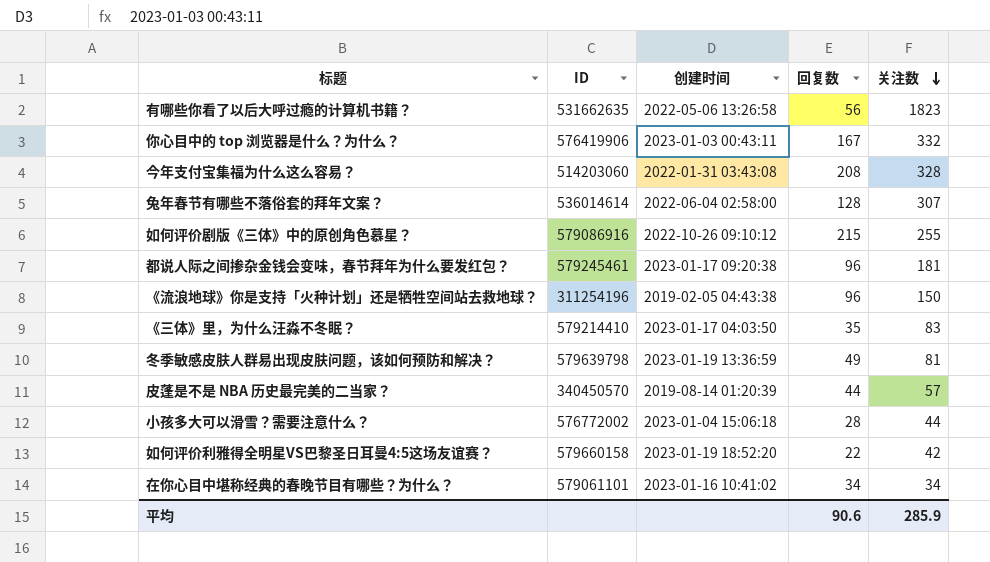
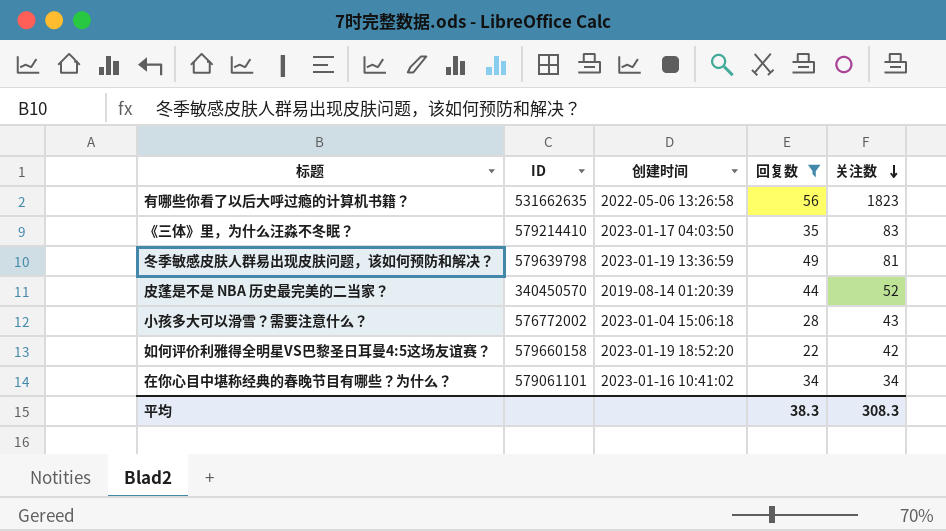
filter: none -> 回复数 <= 56
皮蓬是不是 NBA 历史最完美的二当家？ | 关注数: 57 -> 52
小孩多大可以滑雪？需要注意什么？ | 关注数: 44 -> 43
平均 | 回复数: 90.6 -> 38.3
平均 | 关注数: 285.9 -> 308.3

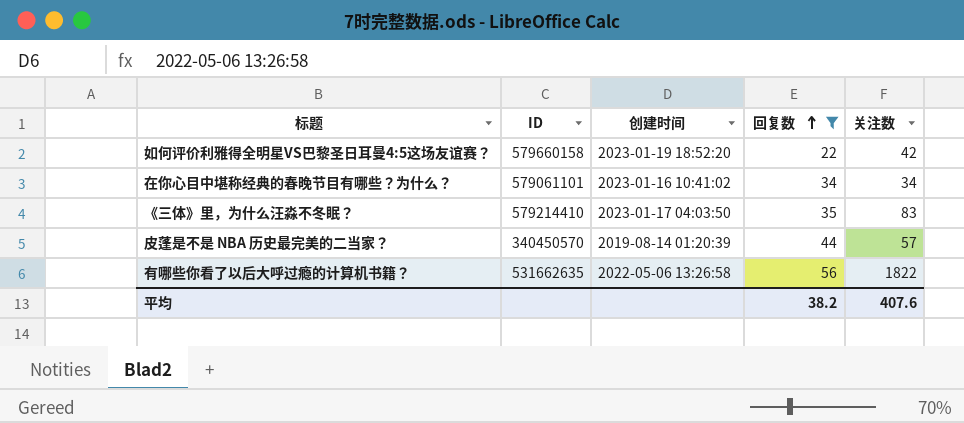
row order: 关注数 descending -> 回复数 ascending
row 冬季敏感皮肤人群易出现皮肤问题，该如何预防和解决？: 579639798 | 2023-01-19 13:36:59 | 49 | 81 -> none
row 小孩多大可以滑雪？需要注意什么？: 576772002 | 2023-01-04 15:06:18 | 28 | 43 -> none
皮蓬是不是 NBA 历史最完美的二当家？ | 关注数: 52 -> 57
有哪些你看了以后大呼过瘾的计算机书籍？ | 关注数: 1823 -> 1822
平均 | 回复数: 38.3 -> 38.2
平均 | 关注数: 308.3 -> 407.6

